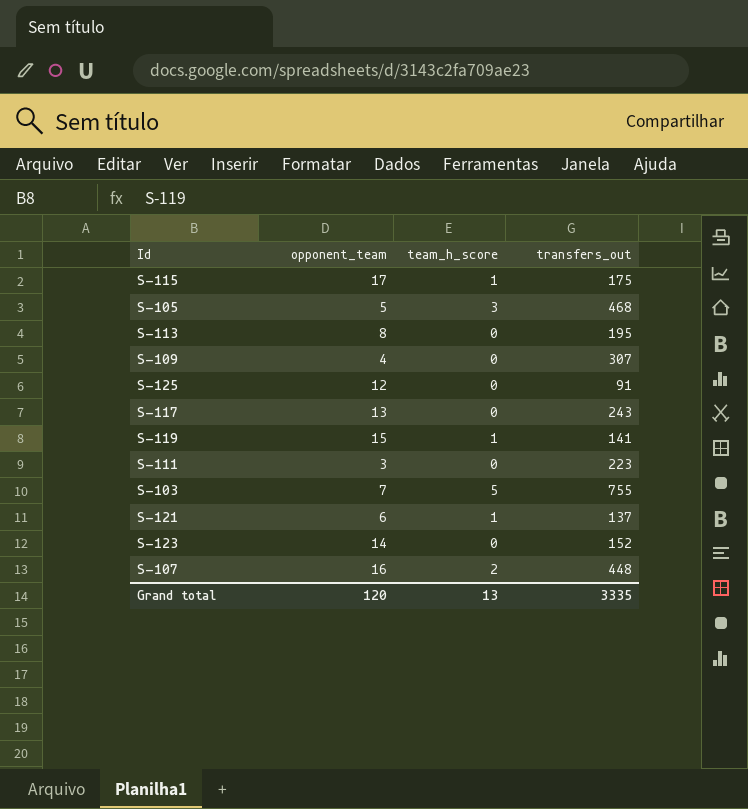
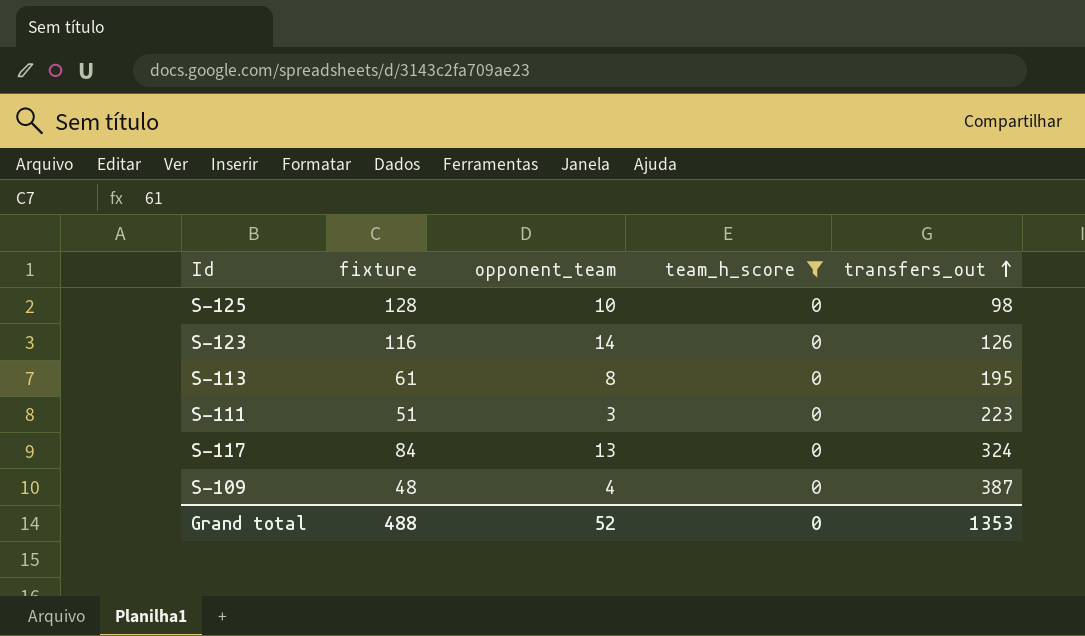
filter: none -> team_h_score = 0
row order: none -> transfers_out ascending
column fixture | position: none -> 2
S-125 | opponent_team: 12 -> 10
S-125 | transfers_out: 91 -> 98
S-123 | transfers_out: 152 -> 126
S-117 | transfers_out: 243 -> 324
S-109 | transfers_out: 307 -> 387
Grand total | opponent_team: 120 -> 52
Grand total | team_h_score: 13 -> 0
Grand total | transfers_out: 3335 -> 1353

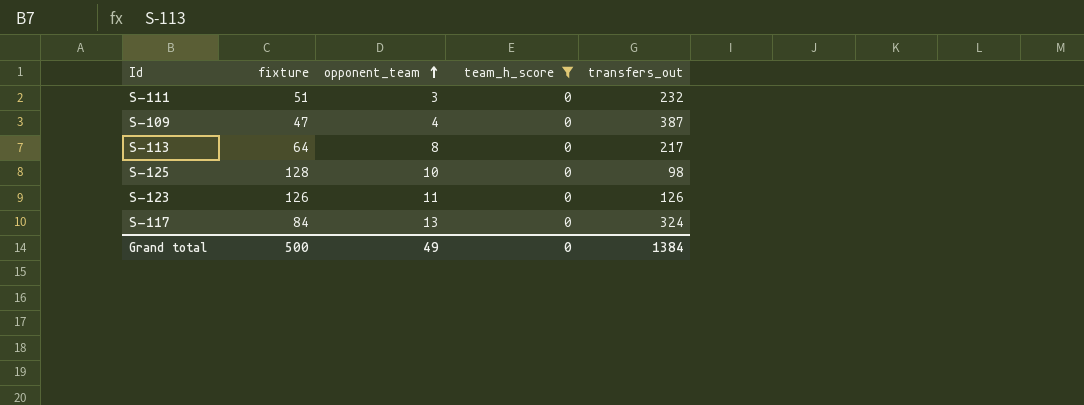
row order: transfers_out ascending -> opponent_team ascending
S-111 | transfers_out: 223 -> 232
S-109 | fixture: 48 -> 47
S-113 | fixture: 61 -> 64
S-113 | transfers_out: 195 -> 217
S-123 | fixture: 116 -> 126
S-123 | opponent_team: 14 -> 11
Grand total | fixture: 488 -> 500
Grand total | opponent_team: 52 -> 49
Grand total | transfers_out: 1353 -> 1384

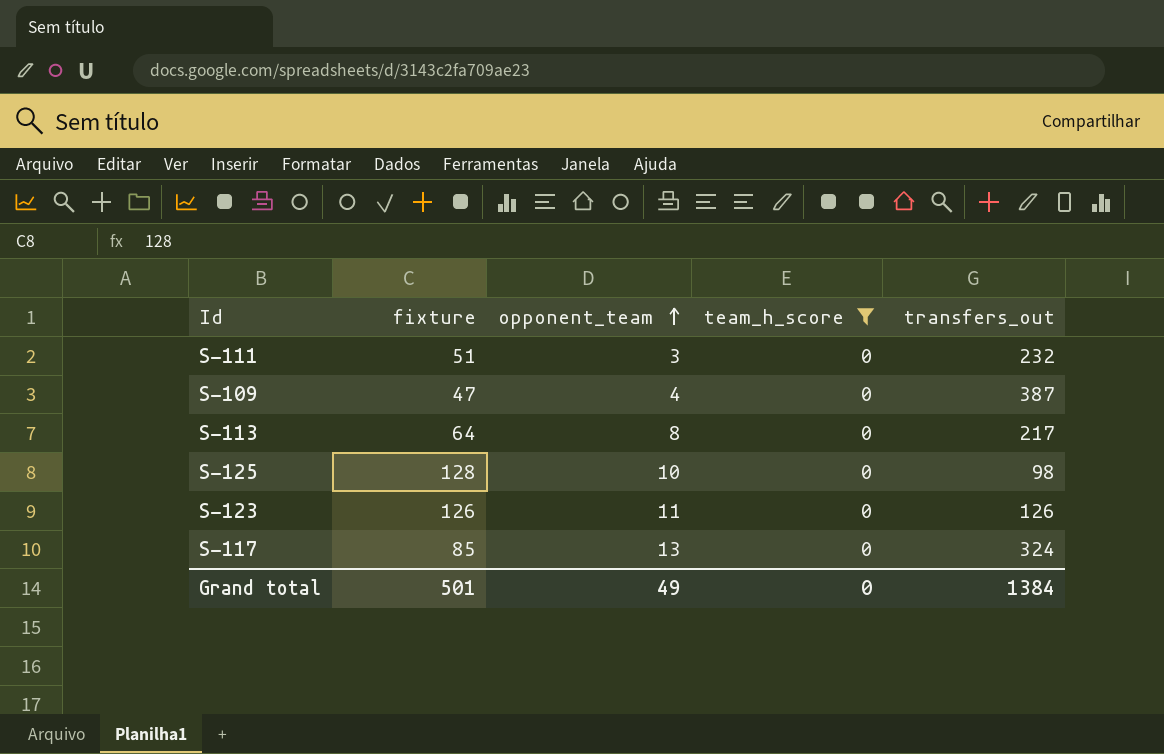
S-117 | fixture: 84 -> 85
Grand total | fixture: 500 -> 501

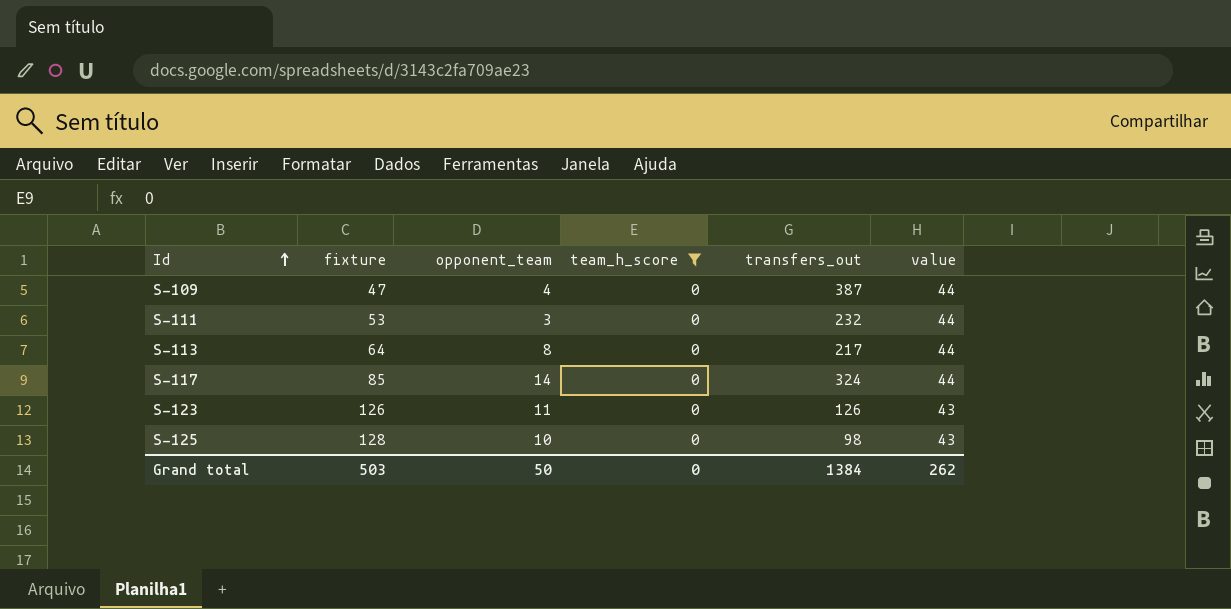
row order: opponent_team ascending -> Id ascending
column value | position: none -> 6
S-111 | fixture: 51 -> 53
S-117 | opponent_team: 13 -> 14
Grand total | fixture: 501 -> 503
Grand total | opponent_team: 49 -> 50

